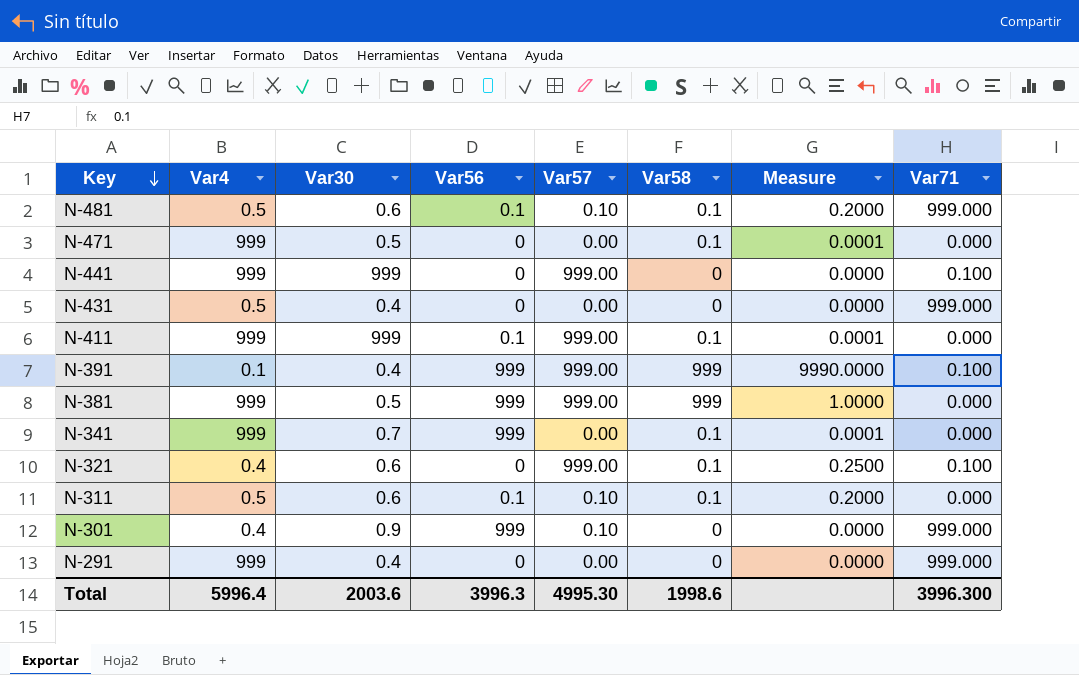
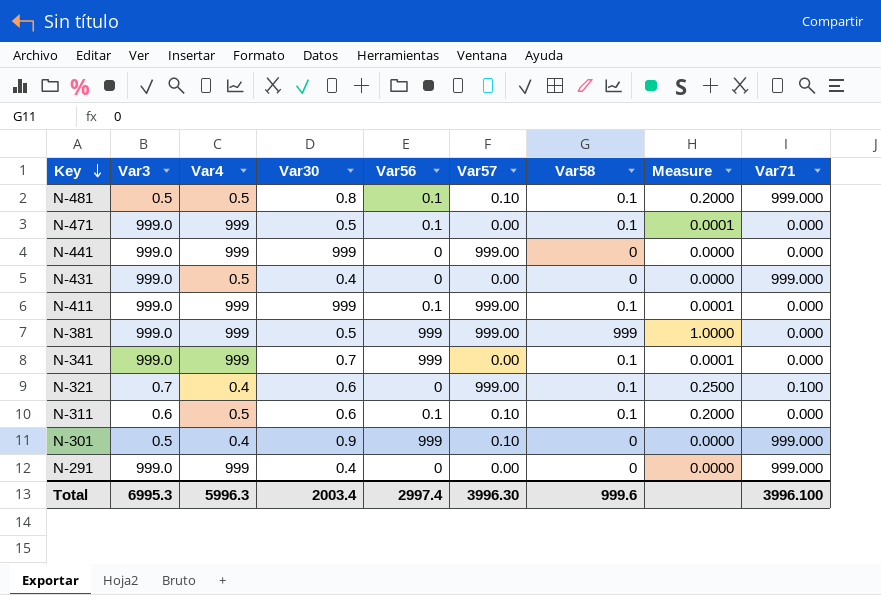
column Var3 | position: none -> 2
row N-391: 0.1 | 0.4 | 999 | 999.00 | 999 | 9990.0000 | 0.100 -> none
N-481 | Var30: 0.6 -> 0.8
N-471 | Var56: 0 -> 0.1
N-441 | Var71: 0.100 -> 0.000
Total | Var4: 5996.4 -> 5996.3
Total | Var30: 2003.6 -> 2003.4
Total | Var56: 3996.3 -> 2997.4
Total | Var57: 4995.30 -> 3996.30
Total | Var58: 1998.6 -> 999.6
Total | Var71: 3996.300 -> 3996.100

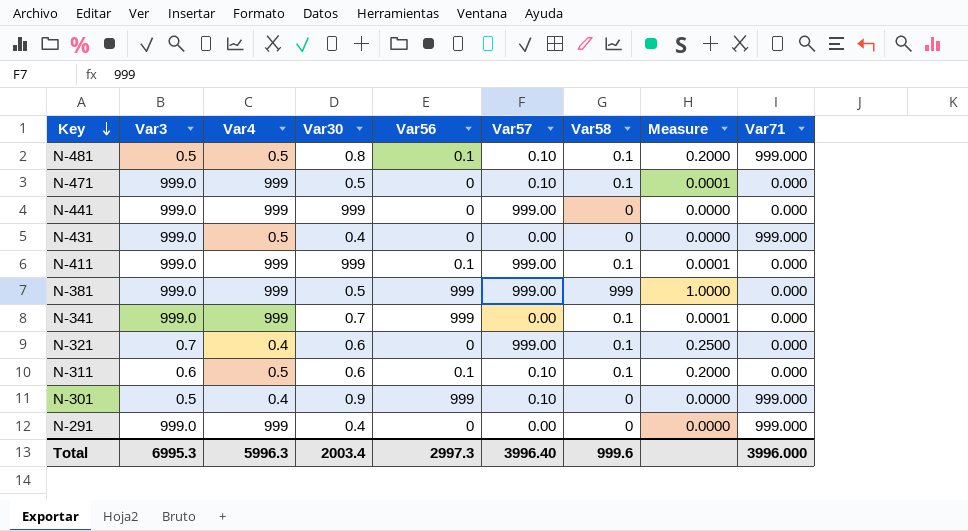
N-471 | Var56: 0.1 -> 0
N-471 | Var57: 0.00 -> 0.10
N-321 | Var71: 0.100 -> 0.000
Total | Var56: 2997.4 -> 2997.3
Total | Var57: 3996.30 -> 3996.40
Total | Var71: 3996.100 -> 3996.000

